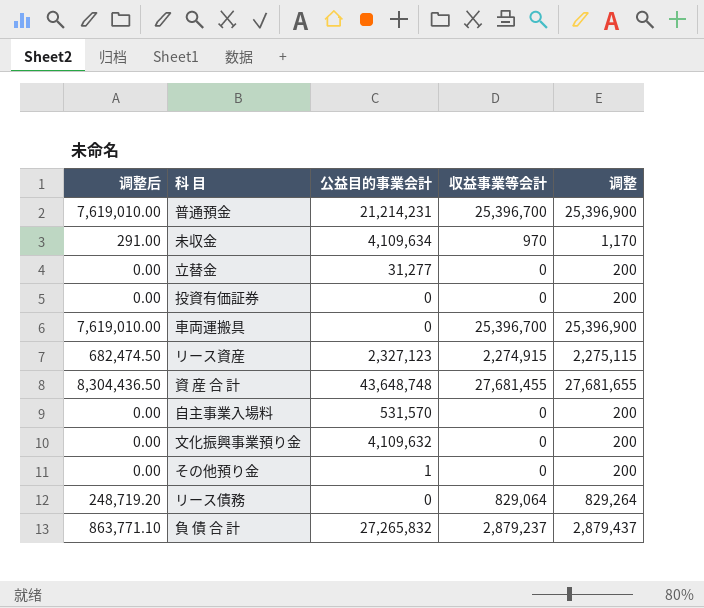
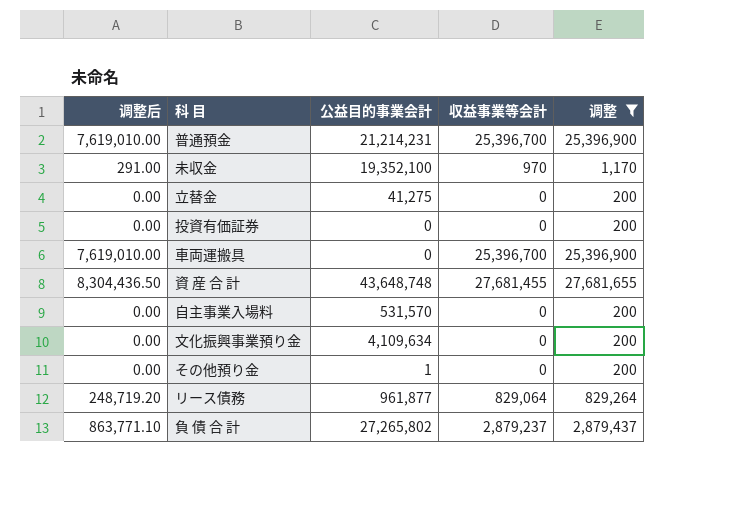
filter: none -> 调整 != 2,275,115
未収金 | 公益目的事業会計: 4,109,634 -> 19,352,100
立替金 | 公益目的事業会計: 31,277 -> 41,275
文化振興事業預り金 | 公益目的事業会計: 4,109,632 -> 4,109,634
リース債務 | 公益目的事業会計: 0 -> 961,877
負 債 合 計 | 公益目的事業会計: 27,265,832 -> 27,265,802

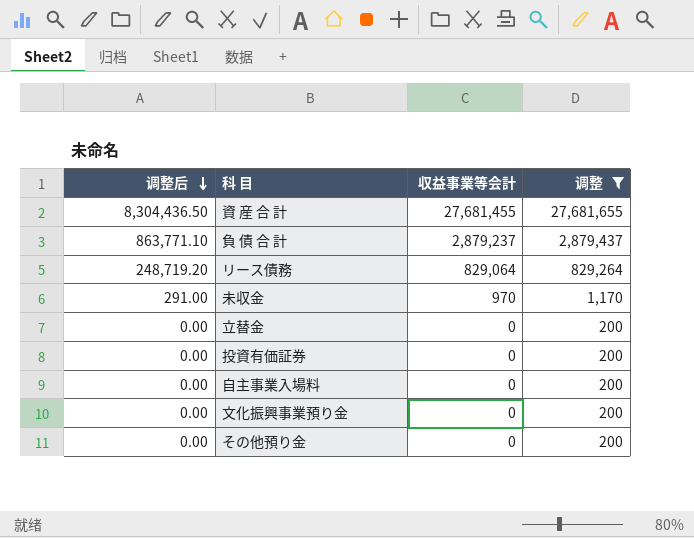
row order: none -> 调整后 descending
column 公益目的事業会計 | position: 3 -> none
row 普通預金: 7,619,010.00 | 21,214,231 | 25,396,700 | 25,396,900 -> none
row 車両運搬具: 7,619,010.00 | 0 | 25,396,700 | 25,396,900 -> none

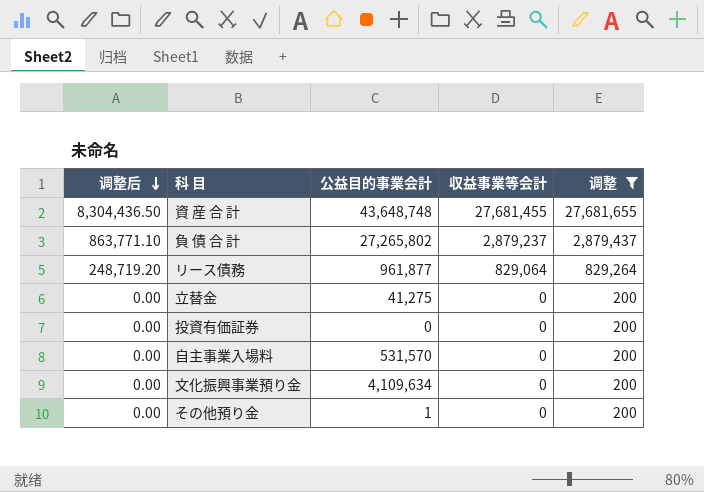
column 公益目的事業会計 | position: none -> 3
row 未収金: 291.00 | 970 | 1,170 -> none

